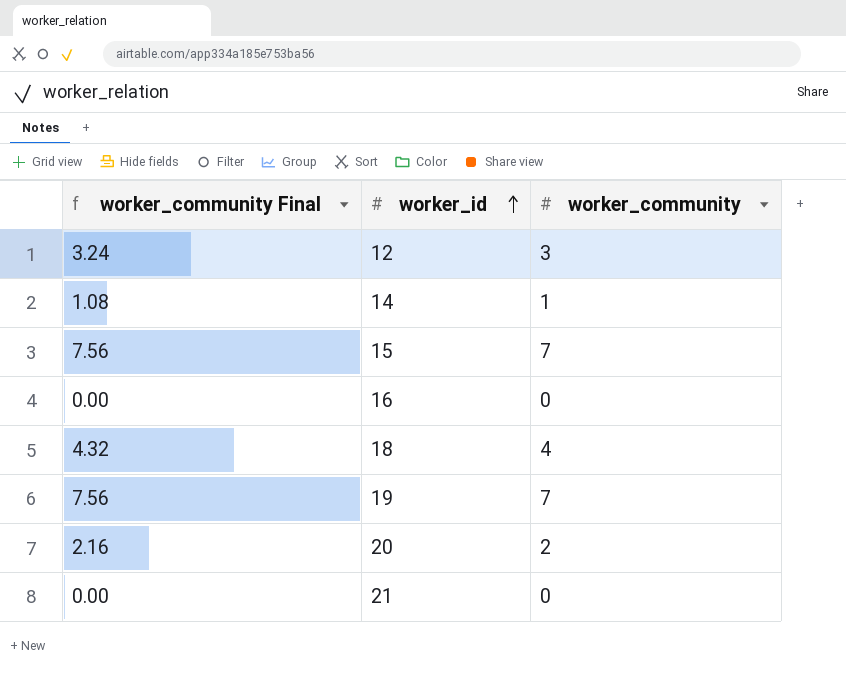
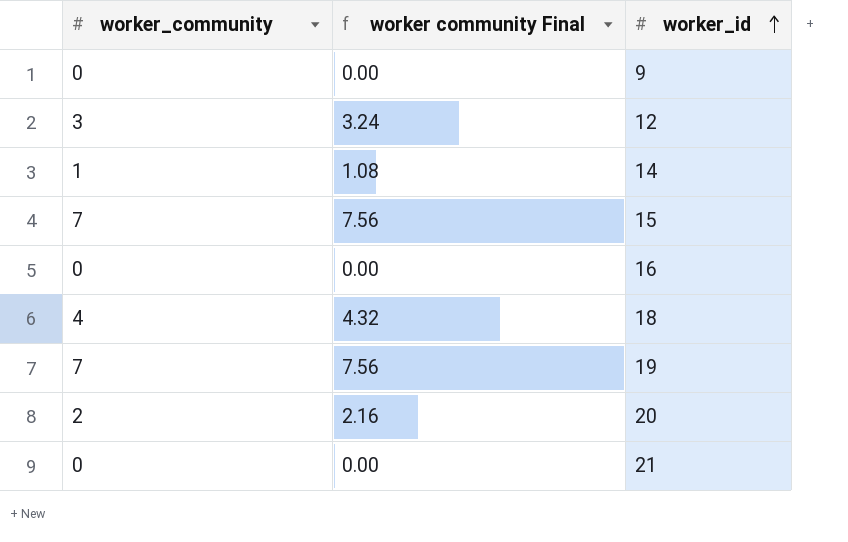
column worker_community | position: 3 -> 1
column name: worker_community Final -> worker community Final
row 9: none -> 0 | 0.00

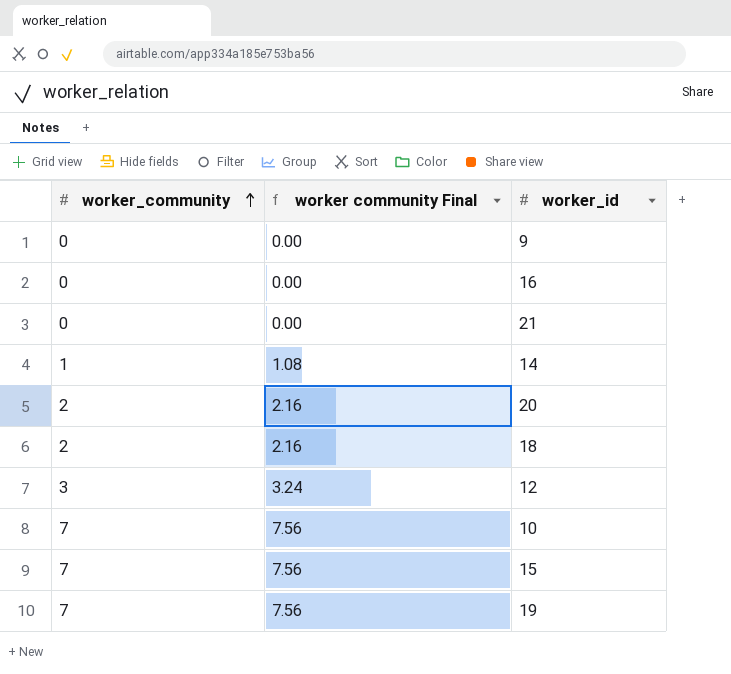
row order: worker_id ascending -> worker_community ascending
18 | worker_community: 4 -> 2
18 | worker community Final: 4.32 -> 2.16
row 10: none -> 7 | 7.56

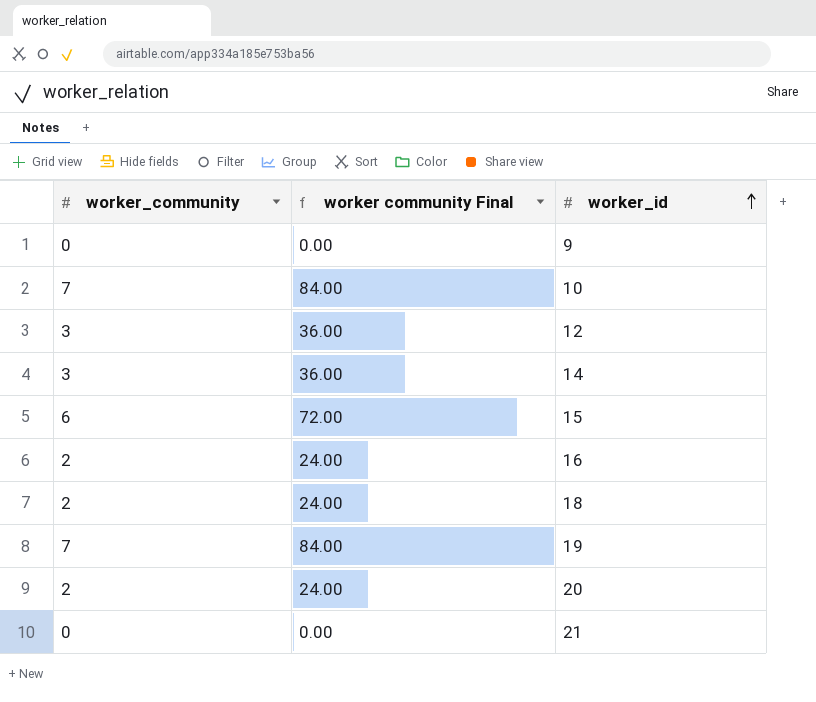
row order: worker_community ascending -> worker_id ascending
column worker community Final | formula: [worker_community] * 1.08 -> [worker_community] * 12
14 | worker_community: 1 -> 3
15 | worker_community: 7 -> 6
16 | worker_community: 0 -> 2

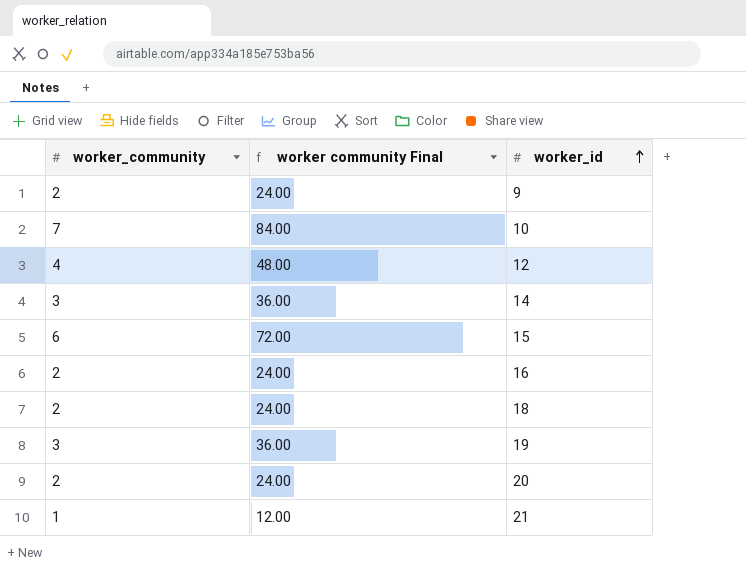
9 | worker_community: 0 -> 2
9 | worker community Final: 0.00 -> 24.00
12 | worker_community: 3 -> 4
12 | worker community Final: 36.00 -> 48.00
19 | worker_community: 7 -> 3
19 | worker community Final: 84.00 -> 36.00
21 | worker_community: 0 -> 1
21 | worker community Final: 0.00 -> 12.00

